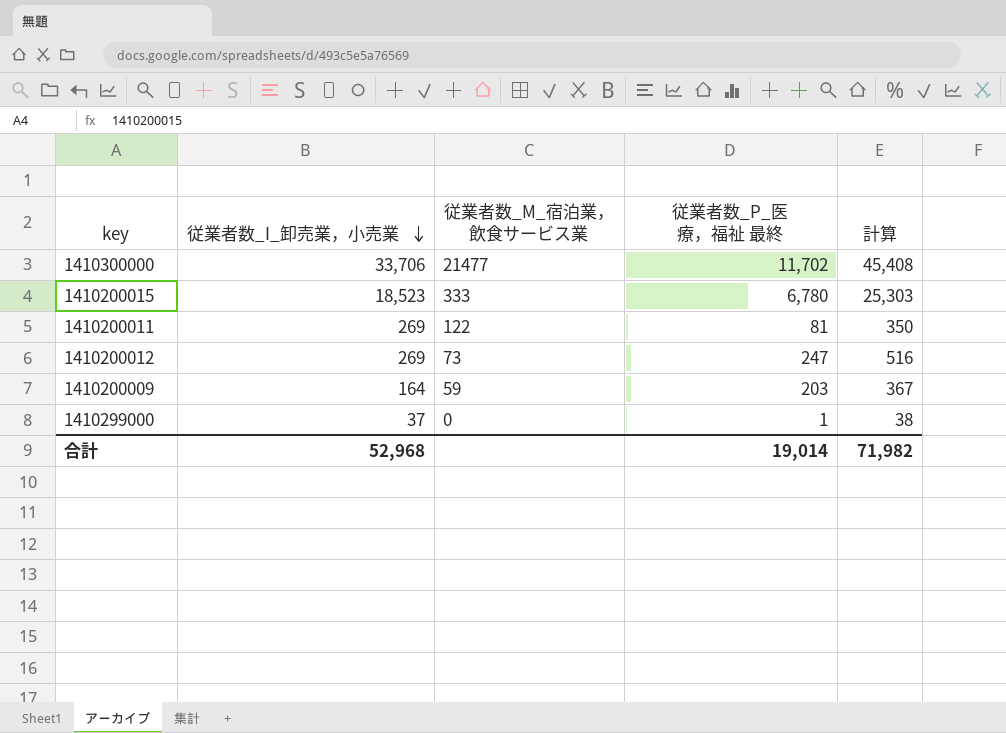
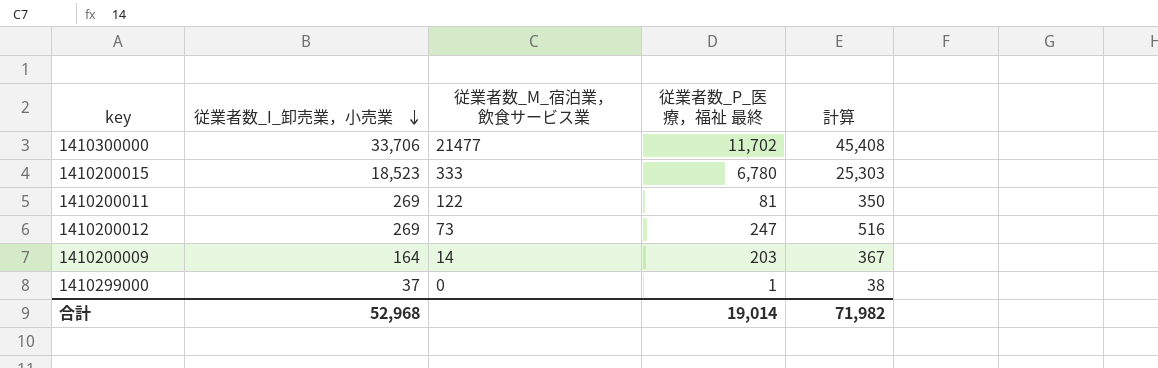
1410200009 | 従業者数_M_宿泊業，飲食サービス業: 59 -> 14

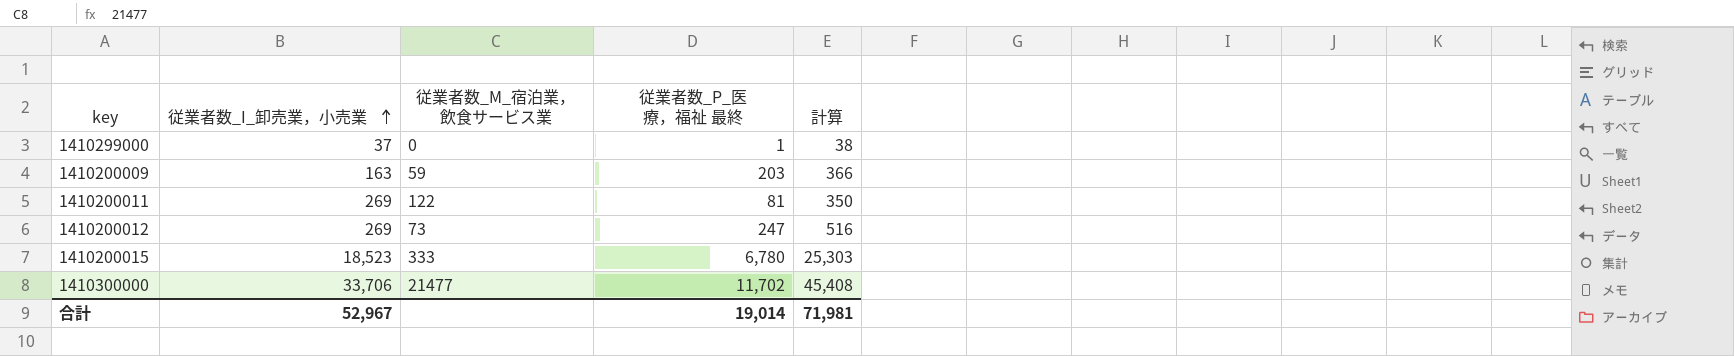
row order: 従業者数_I_卸売業，小売業 descending -> 従業者数_I_卸売業，小売業 ascending
1410200009 | 従業者数_I_卸売業，小売業: 164 -> 163
1410200009 | 従業者数_M_宿泊業，飲食サービス業: 14 -> 59
1410200009 | 計算: 367 -> 366
合計 | 従業者数_I_卸売業，小売業: 52,968 -> 52,967
合計 | 計算: 71,982 -> 71,981

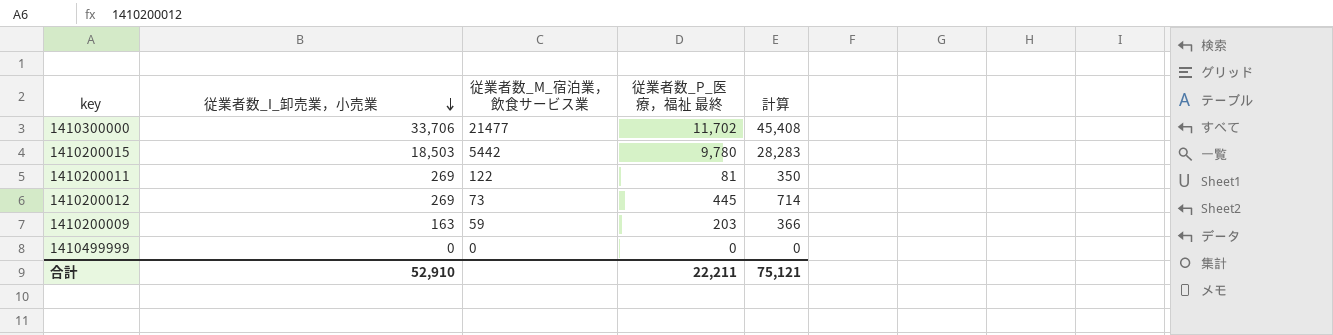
row order: 従業者数_I_卸売業，小売業 ascending -> 従業者数_I_卸売業，小売業 descending
row 1410299000: 37 | 0 | 1 | 38 -> none
1410200015 | 従業者数_I_卸売業，小売業: 18,523 -> 18,503
1410200015 | 従業者数_M_宿泊業，飲食サービス業: 333 -> 5442
1410200015 | 従業者数_P_医療，福祉 最終: 6,780 -> 9,780
1410200015 | 計算: 25,303 -> 28,283
1410200012 | 従業者数_P_医療，福祉 最終: 247 -> 445
1410200012 | 計算: 516 -> 714
row 1410499999: none -> 0 | 0 | 0 | 0
合計 | 従業者数_I_卸売業，小売業: 52,967 -> 52,910
合計 | 従業者数_P_医療，福祉 最終: 19,014 -> 22,211
合計 | 計算: 71,981 -> 75,121

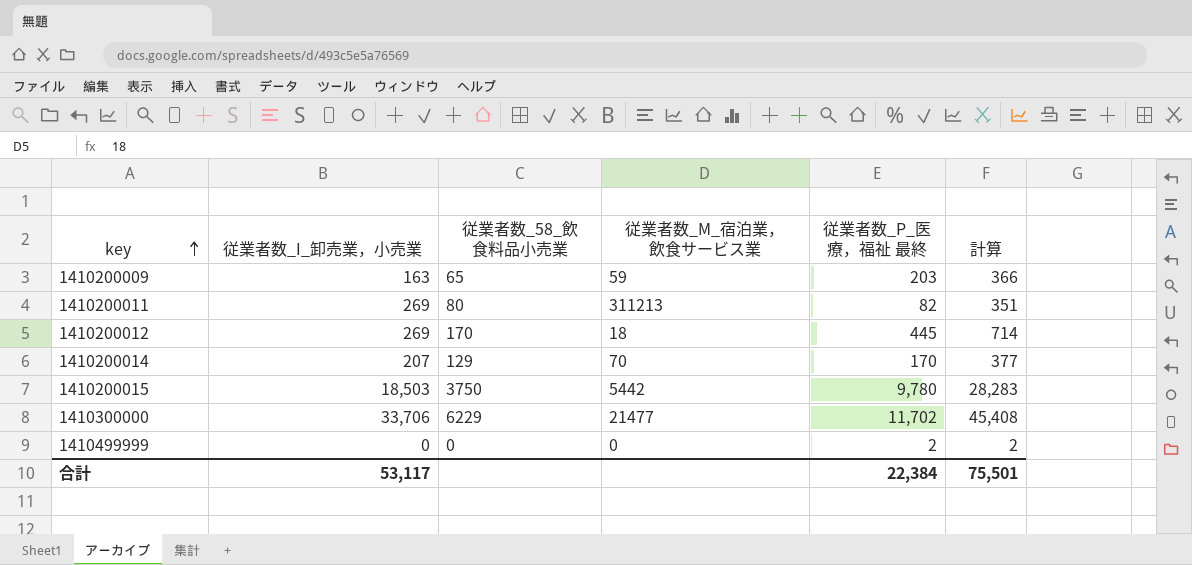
row order: 従業者数_I_卸売業，小売業 descending -> key ascending
column 従業者数_58_飲食料品小売業 | position: none -> 3
1410200011 | 従業者数_M_宿泊業，飲食サービス業: 122 -> 311213
1410200011 | 従業者数_P_医療，福祉 最終: 81 -> 82
1410200011 | 計算: 350 -> 351
1410200012 | 従業者数_M_宿泊業，飲食サービス業: 73 -> 18
row 1410200014: none -> 207 | 129 | 70 | 170 | 377
1410499999 | 従業者数_P_医療，福祉 最終: 0 -> 2
1410499999 | 計算: 0 -> 2
合計 | 従業者数_I_卸売業，小売業: 52,910 -> 53,117
合計 | 従業者数_P_医療，福祉 最終: 22,211 -> 22,384
合計 | 計算: 75,121 -> 75,501

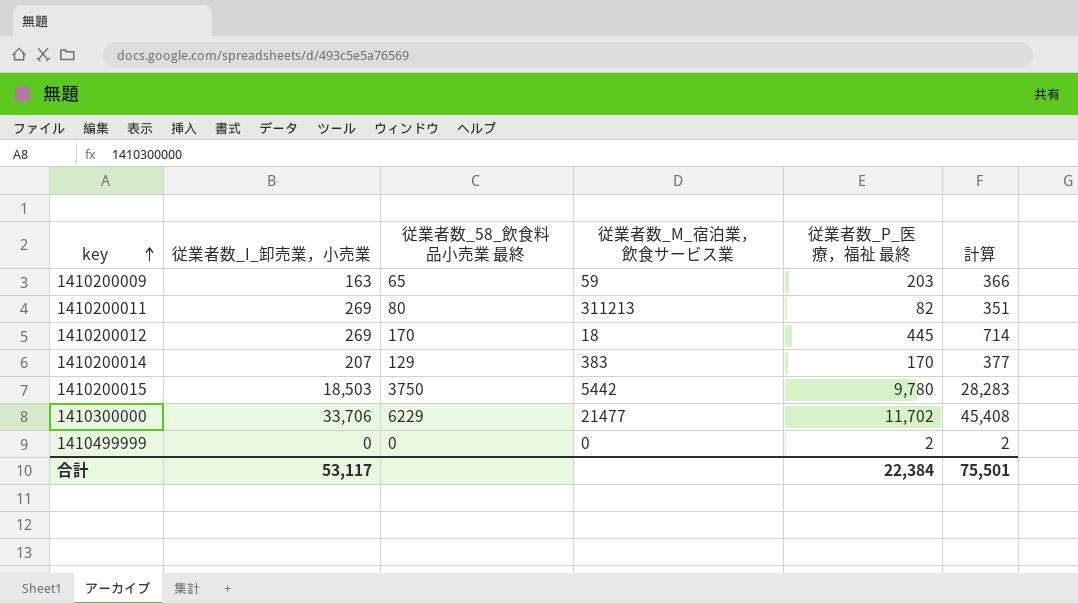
column name: 従業者数_58_飲食料品小売業 -> 従業者数_58_飲食料品小売業 最終
1410200014 | 従業者数_M_宿泊業，飲食サービス業: 70 -> 383

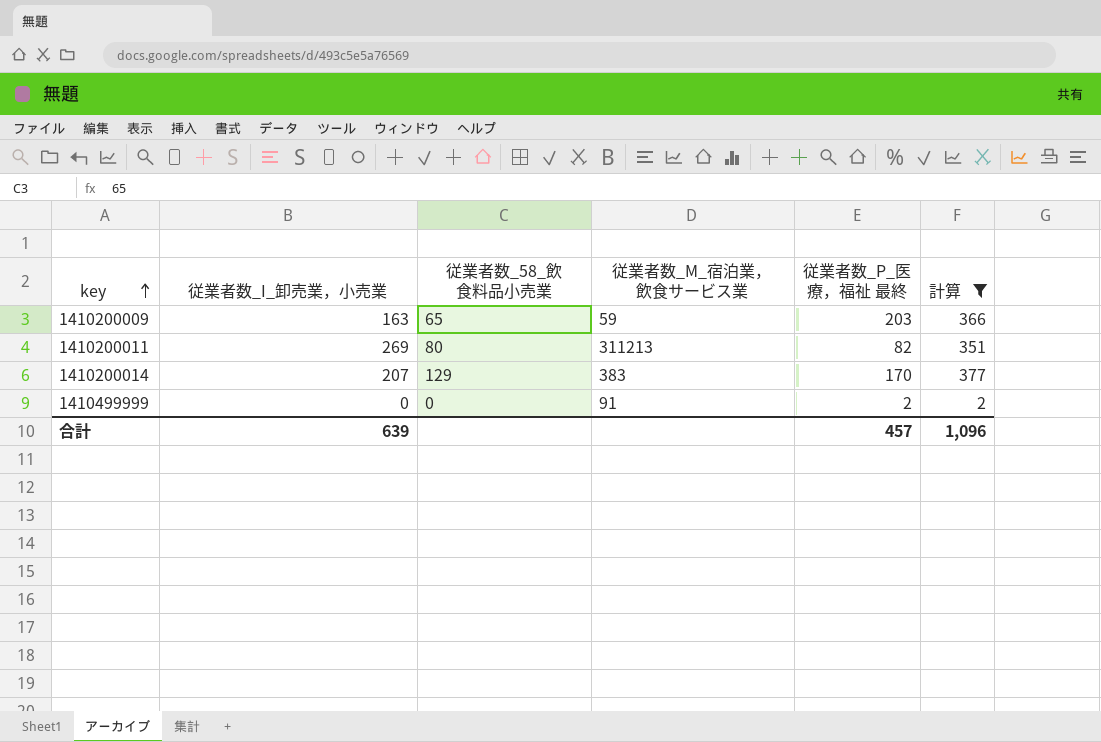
filter: none -> 計算 <= 377
column name: 従業者数_58_飲食料品小売業 最終 -> 従業者数_58_飲食料品小売業
1410499999 | 従業者数_M_宿泊業，飲食サービス業: 0 -> 91
合計 | 従業者数_I_卸売業，小売業: 53,117 -> 639
合計 | 従業者数_P_医療，福祉 最終: 22,384 -> 457
合計 | 計算: 75,501 -> 1,096

